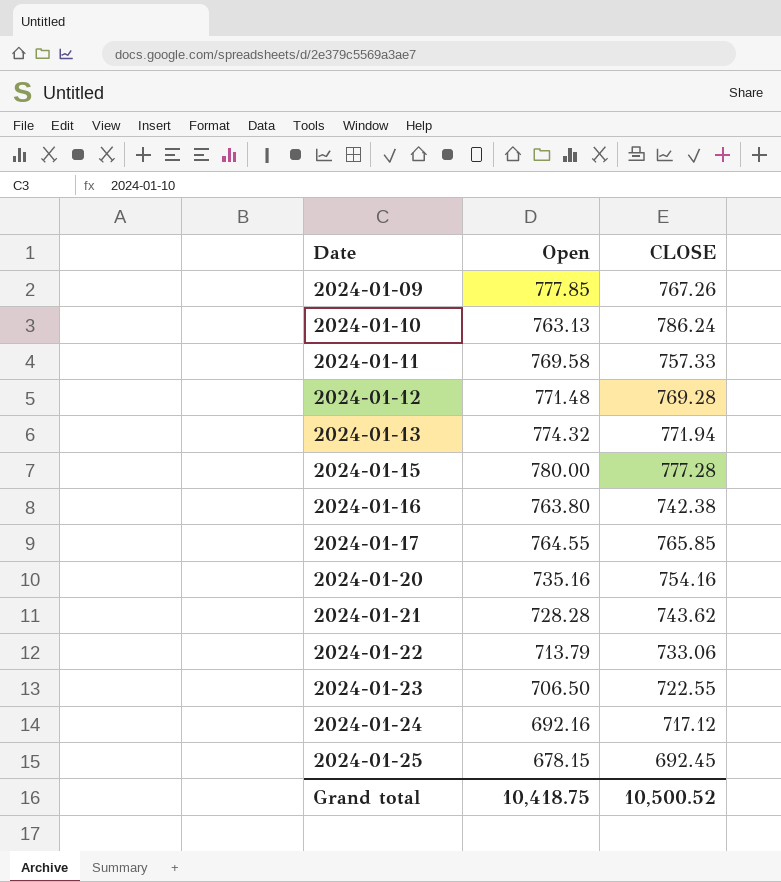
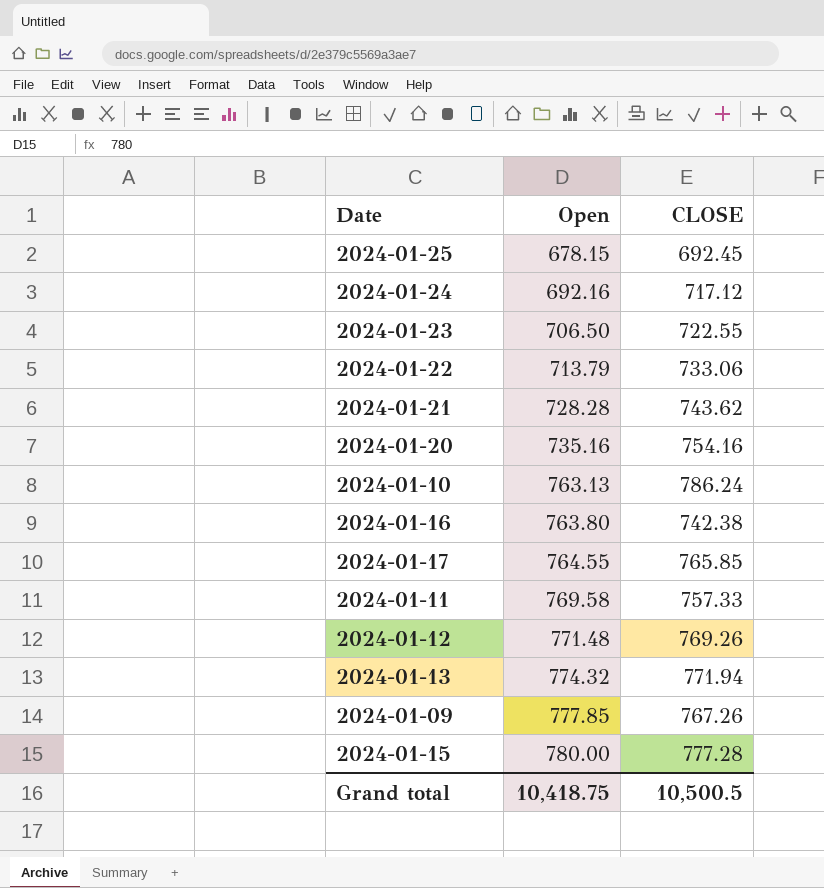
row order: Date ascending -> Open ascending
2024-01-12 | CLOSE: 769.28 -> 769.26
Grand total | CLOSE: 10,500.52 -> 10,500.5

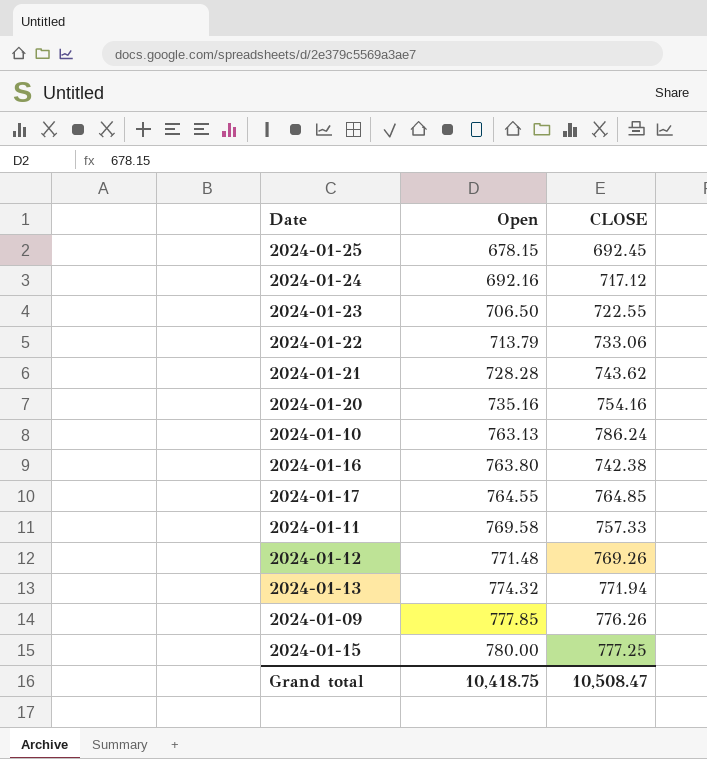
2024-01-17 | CLOSE: 765.85 -> 764.85
2024-01-09 | CLOSE: 767.26 -> 776.26
2024-01-15 | CLOSE: 777.28 -> 777.25
Grand total | CLOSE: 10,500.5 -> 10,508.47

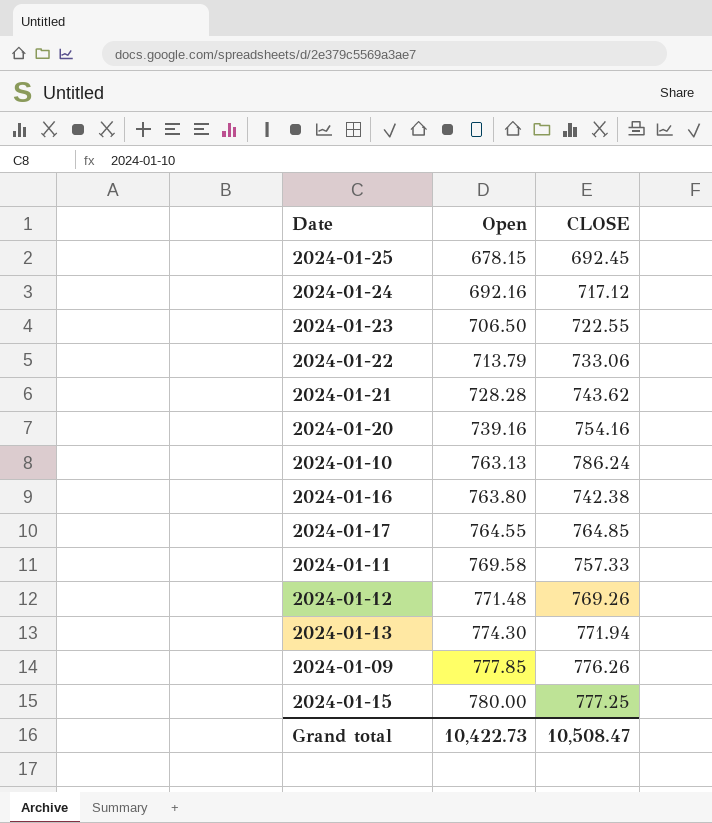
2024-01-20 | Open: 735.16 -> 739.16
2024-01-13 | Open: 774.32 -> 774.30
Grand total | Open: 10,418.75 -> 10,422.73

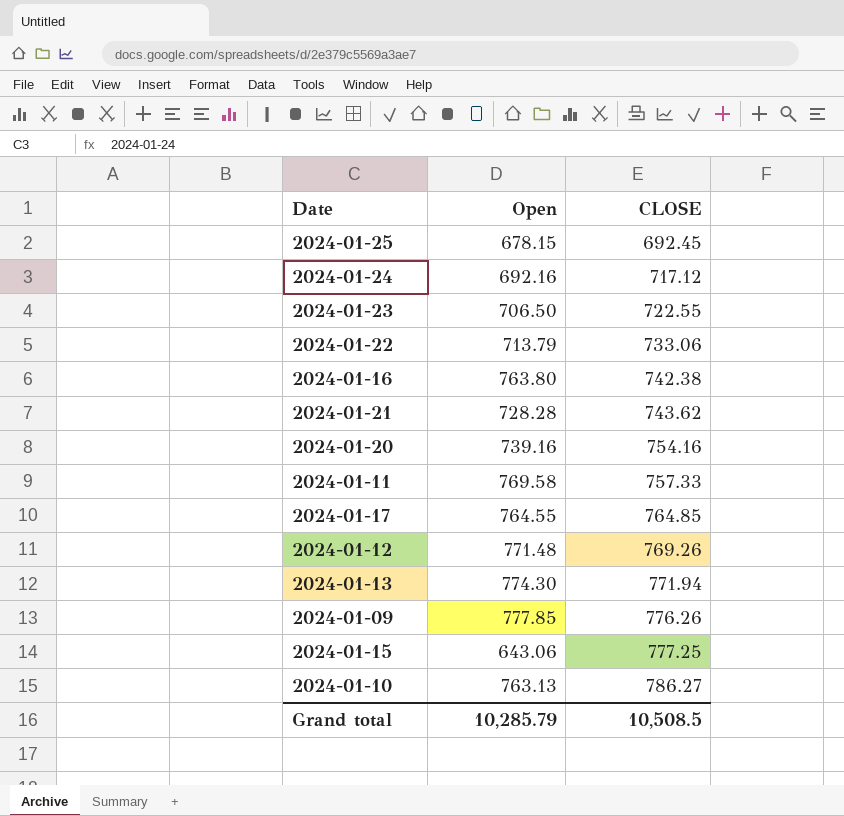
row order: Open ascending -> CLOSE ascending
2024-01-15 | Open: 780.00 -> 643.06
2024-01-10 | CLOSE: 786.24 -> 786.27
Grand total | Open: 10,422.73 -> 10,285.79
Grand total | CLOSE: 10,508.47 -> 10,508.5

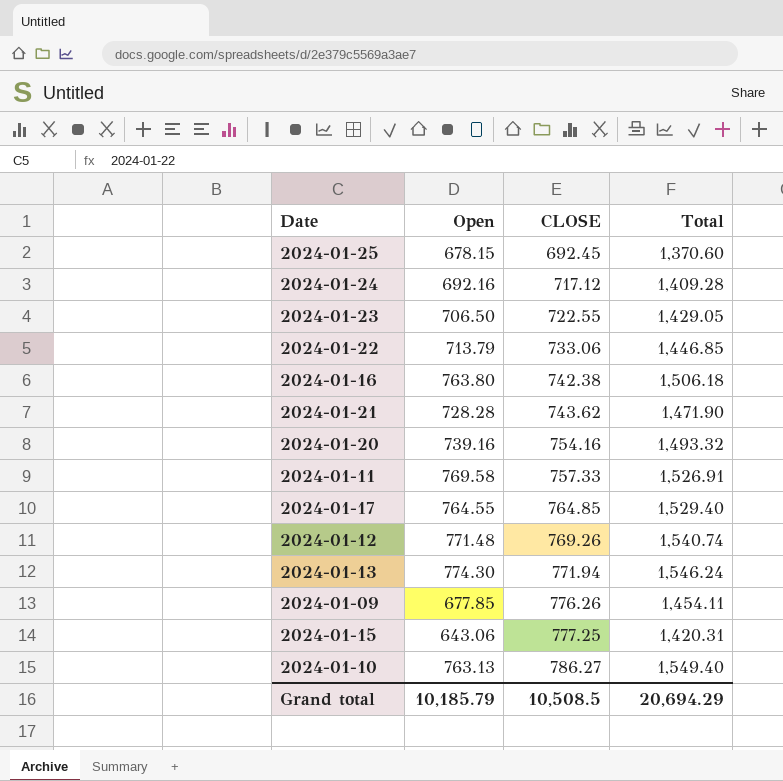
column Total | formula: none -> [Open] + [CLOSE]
2024-01-09 | Open: 777.85 -> 677.85
Grand total | Open: 10,285.79 -> 10,185.79

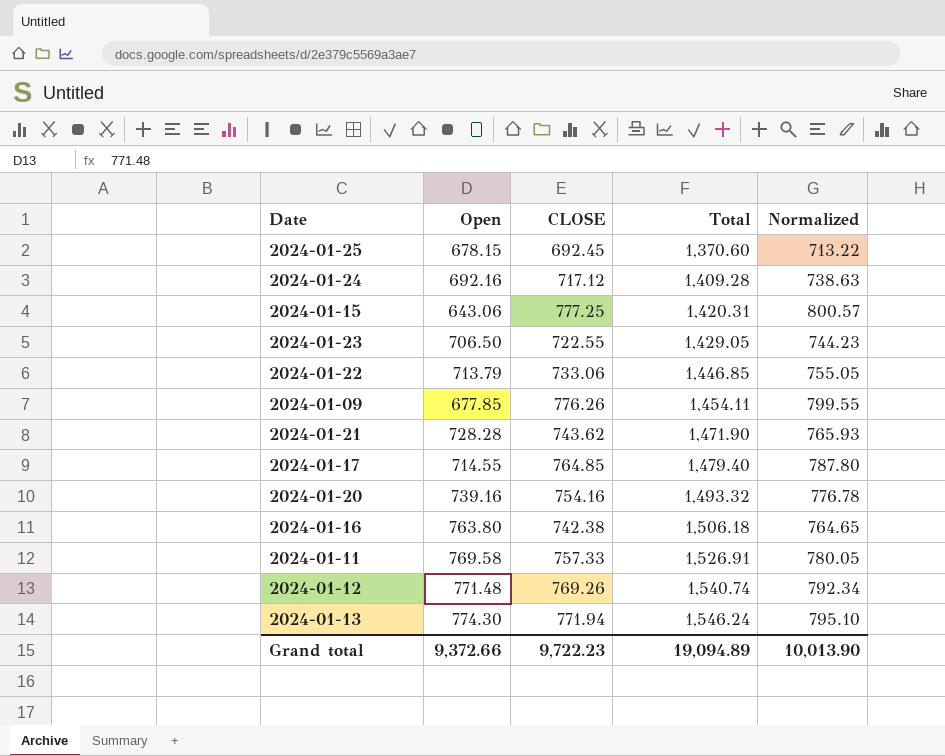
row order: CLOSE ascending -> Total ascending
column Normalized | formula: none -> [CLOSE] * 1.03
row 2024-01-10: 763.13 | 786.27 | 1,549.40 -> none
2024-01-17 | Open: 764.55 -> 714.55
2024-01-17 | Total: 1,529.40 -> 1,479.40
Grand total | Open: 10,185.79 -> 9,372.66
Grand total | CLOSE: 10,508.5 -> 9,722.23
Grand total | Total: 20,694.29 -> 19,094.89

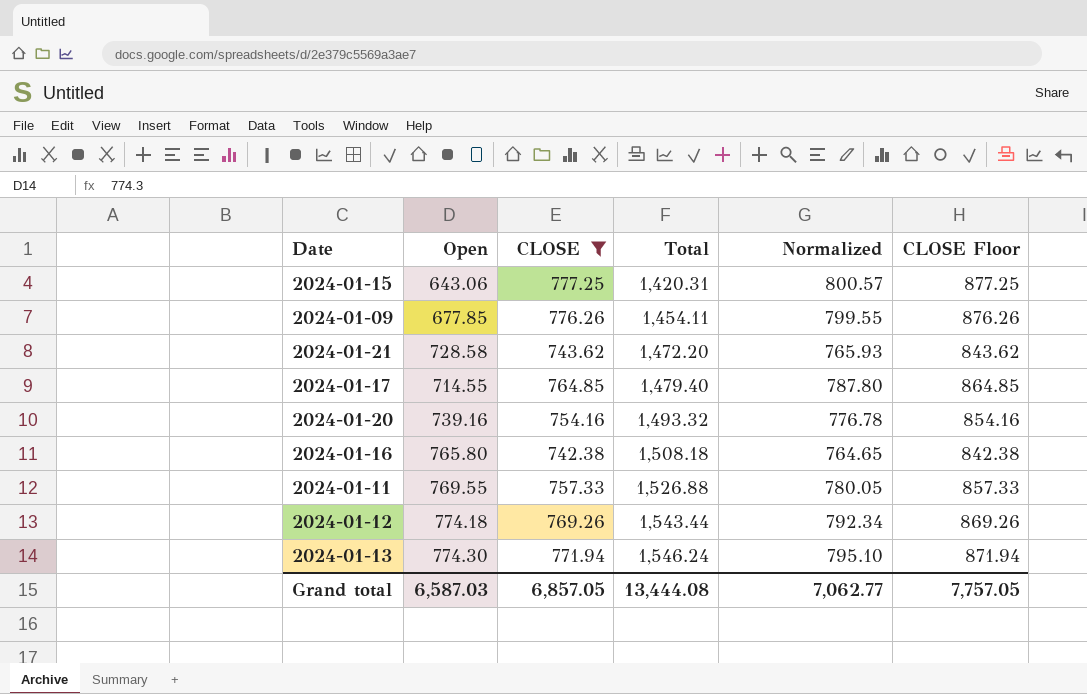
filter: none -> CLOSE >= 742.38
column CLOSE Floor | formula: none -> [CLOSE] + 100
2024-01-21 | Open: 728.28 -> 728.58
2024-01-21 | Total: 1,471.90 -> 1,472.20
2024-01-16 | Open: 763.80 -> 765.80
2024-01-16 | Total: 1,506.18 -> 1,508.18
2024-01-11 | Open: 769.58 -> 769.55
2024-01-11 | Total: 1,526.91 -> 1,526.88
2024-01-12 | Open: 771.48 -> 774.18
2024-01-12 | Total: 1,540.74 -> 1,543.44
Grand total | Open: 9,372.66 -> 6,587.03
Grand total | CLOSE: 9,722.23 -> 6,857.05
Grand total | Total: 19,094.89 -> 13,444.08
Grand total | Normalized: 10,013.90 -> 7,062.77

